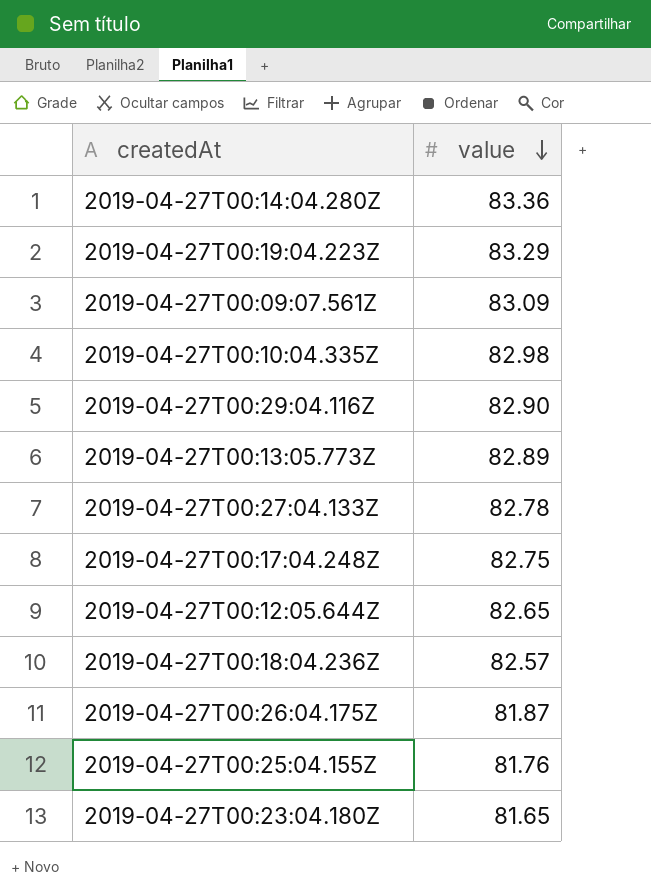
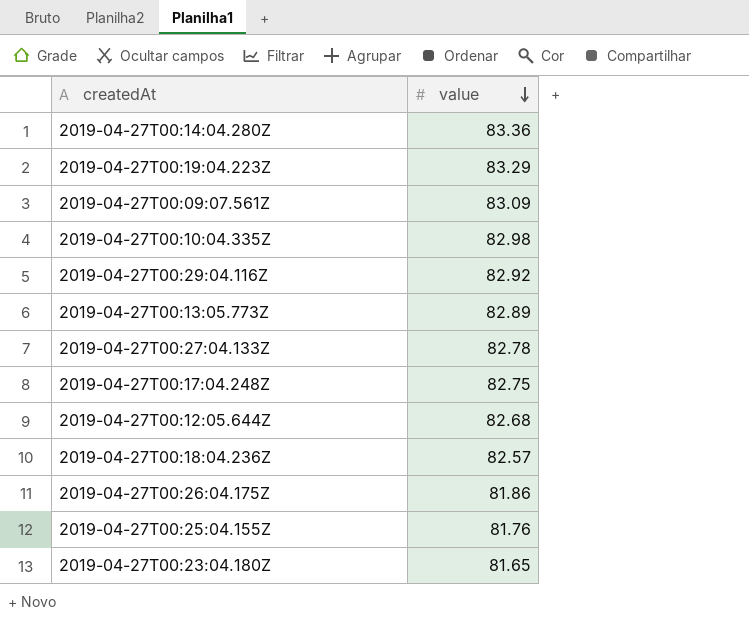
2019-04-27T00:29:04.116Z | value: 82.90 -> 82.92
2019-04-27T00:12:05.644Z | value: 82.65 -> 82.68
2019-04-27T00:26:04.175Z | value: 81.87 -> 81.86

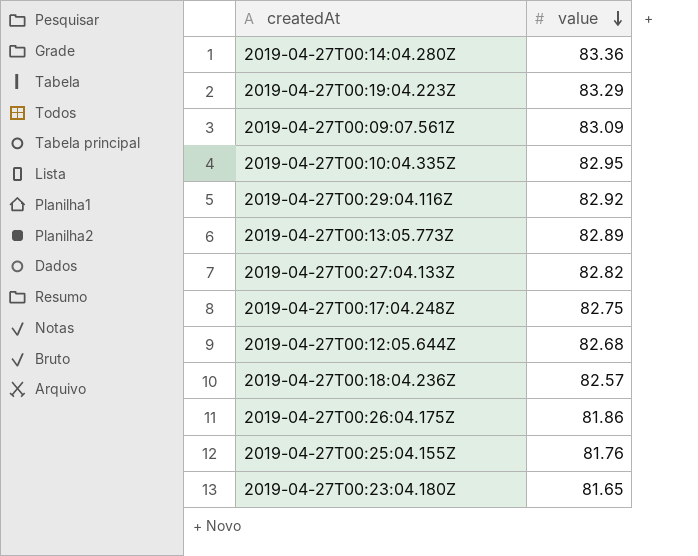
2019-04-27T00:10:04.335Z | value: 82.98 -> 82.95
2019-04-27T00:27:04.133Z | value: 82.78 -> 82.82

